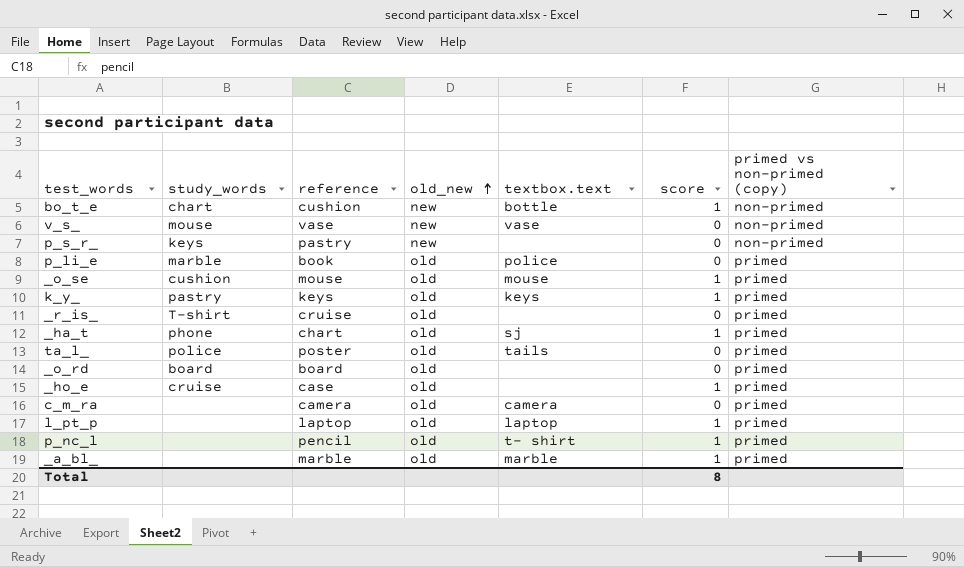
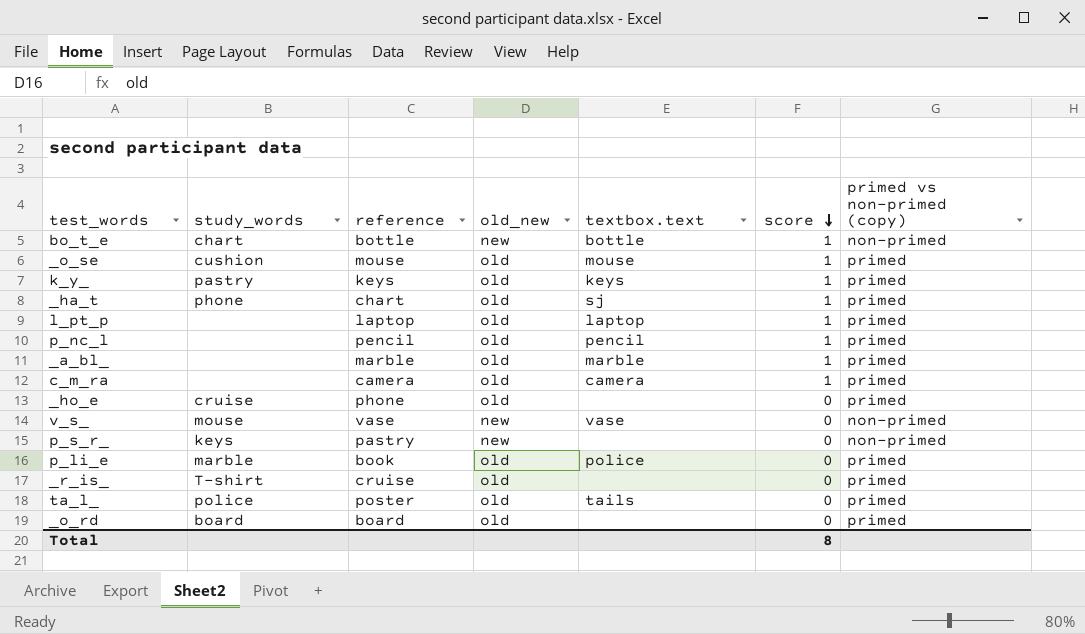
row order: old_new ascending -> score descending
bo_t_e | reference: cushion -> bottle
p_nc_l | textbox.text: t- shirt -> pencil
c_m_ra | score: 0 -> 1
_ho_e | reference: case -> phone
_ho_e | score: 1 -> 0

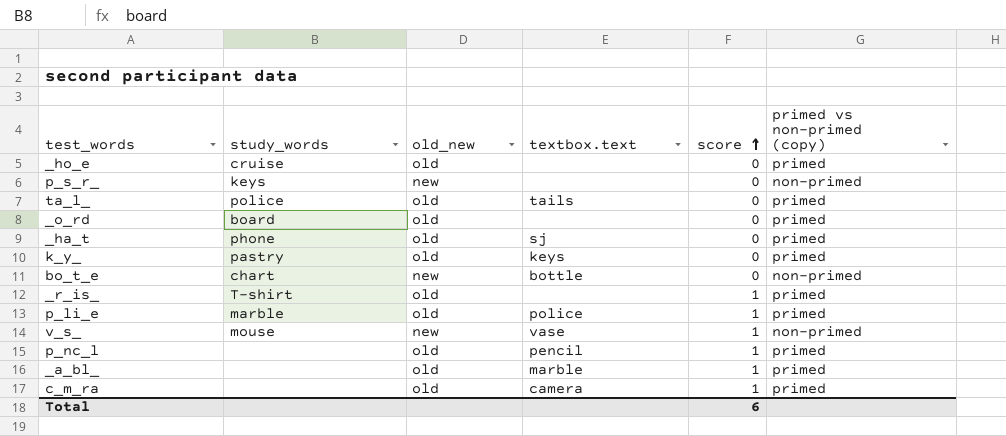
row order: score descending -> score ascending
column reference | position: 3 -> none
row _o_se: cushion | mouse | old | mouse | 1 | primed -> none
row l_pt_p: none | laptop | old | laptop | 1 | primed -> none
_ha_t | score: 1 -> 0
k_y_ | score: 1 -> 0
bo_t_e | score: 1 -> 0
_r_is_ | score: 0 -> 1
p_li_e | score: 0 -> 1
v_s_ | score: 0 -> 1
Total | score: 8 -> 6

